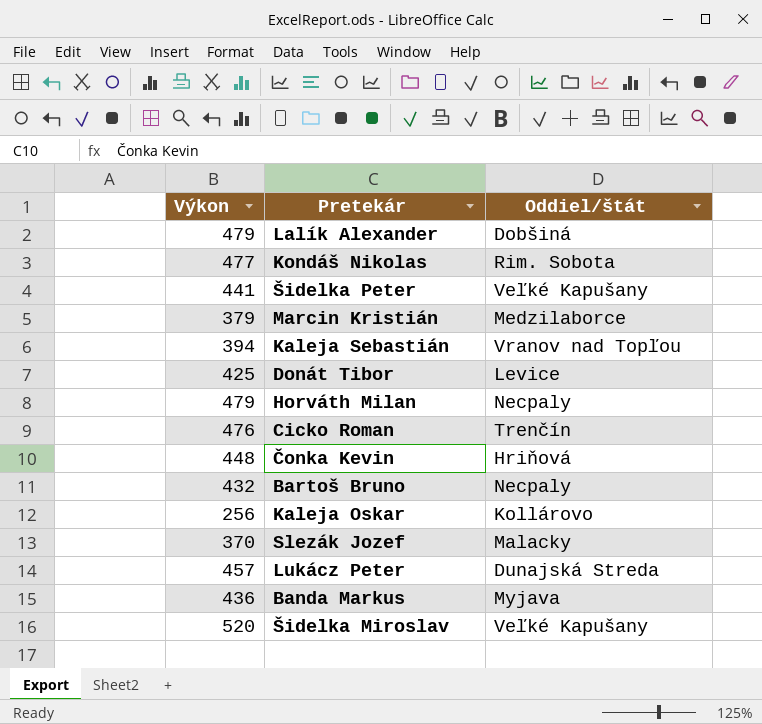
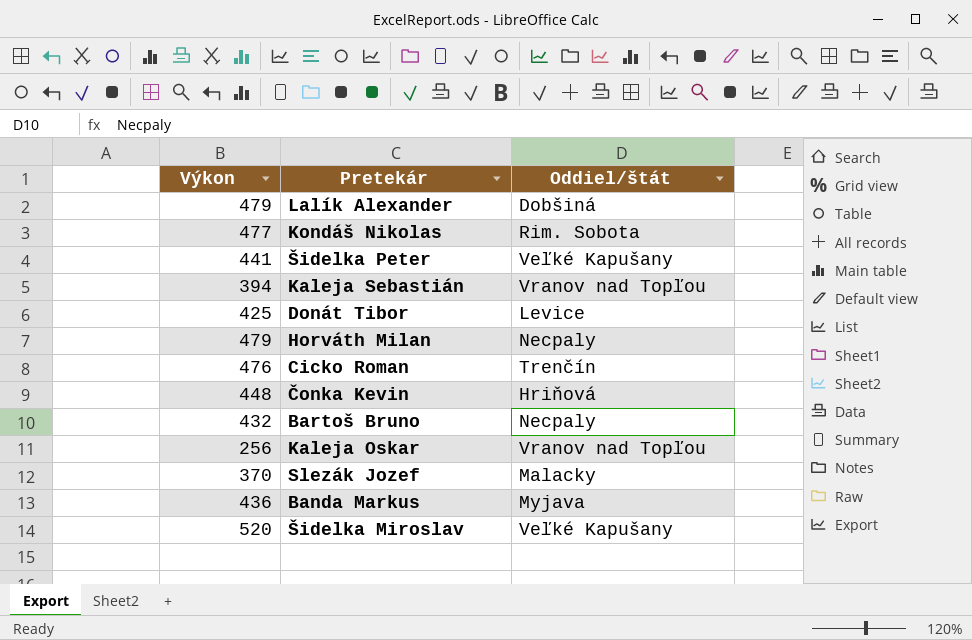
row Marcin Kristián: 379 | Medzilaborce -> none
row Lukácz Peter: 457 | Dunajská Streda -> none
Kaleja Oskar | Oddiel/štát: Kollárovo -> Vranov nad Topľou

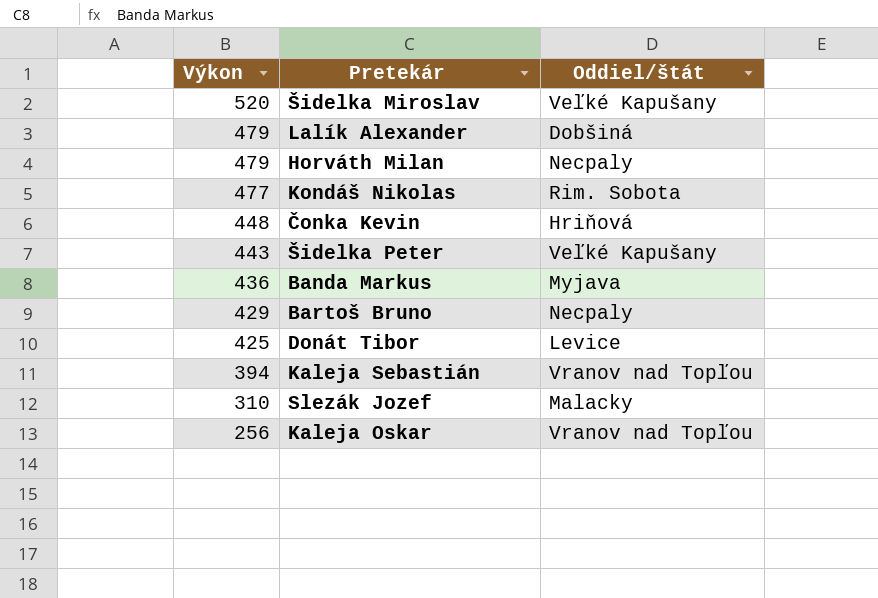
row order: none -> Výkon descending
row Cicko Roman: 476 | Trenčín -> none
Šidelka Peter | Výkon: 441 -> 443
Bartoš Bruno | Výkon: 432 -> 429
Slezák Jozef | Výkon: 370 -> 310

